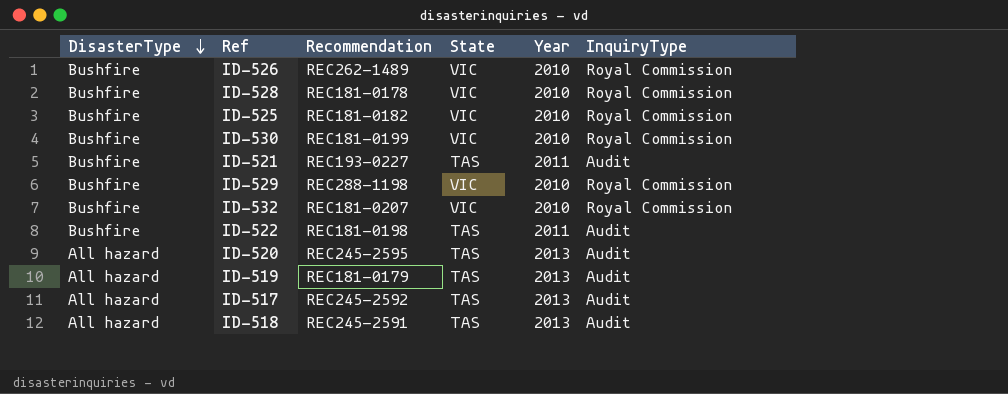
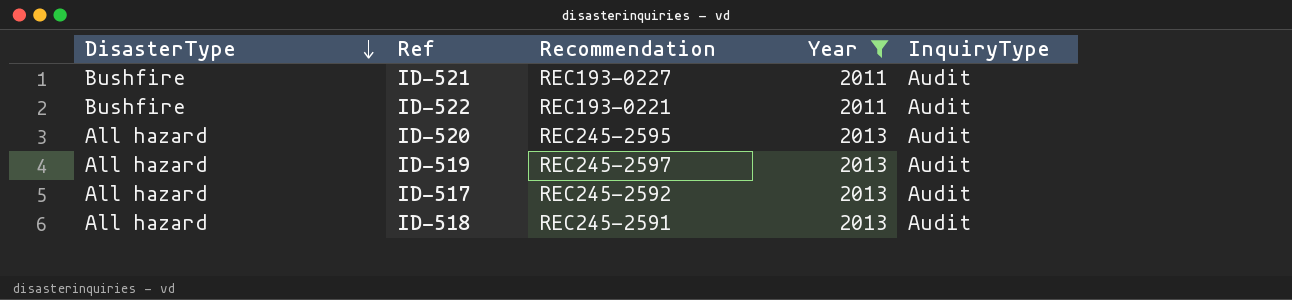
filter: none -> Year != 2010
column State | position: 4 -> none
ID-522 | Recommendation: REC181-0198 -> REC193-0221
ID-519 | Recommendation: REC181-0179 -> REC245-2597

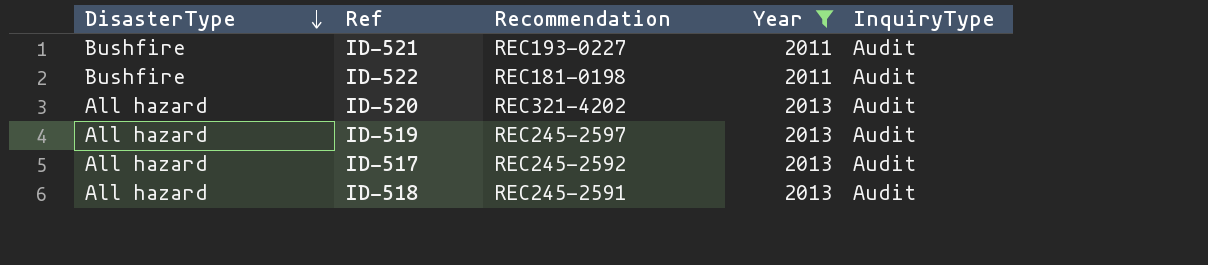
ID-522 | Recommendation: REC193-0221 -> REC181-0198
ID-520 | Recommendation: REC245-2595 -> REC321-4202

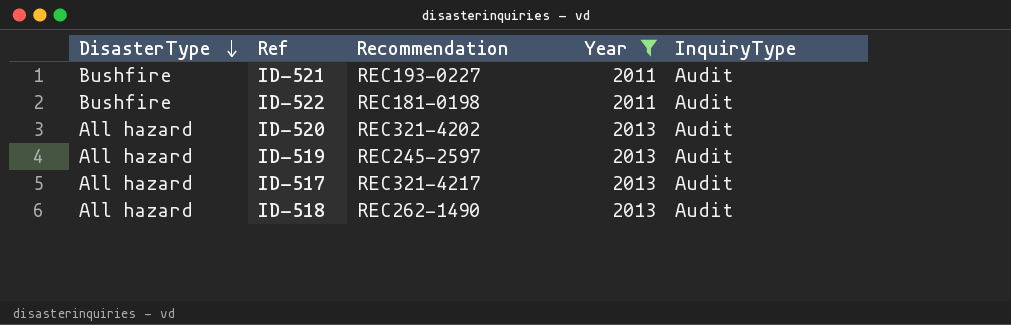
ID-517 | Recommendation: REC245-2592 -> REC321-4217
ID-518 | Recommendation: REC245-2591 -> REC262-1490

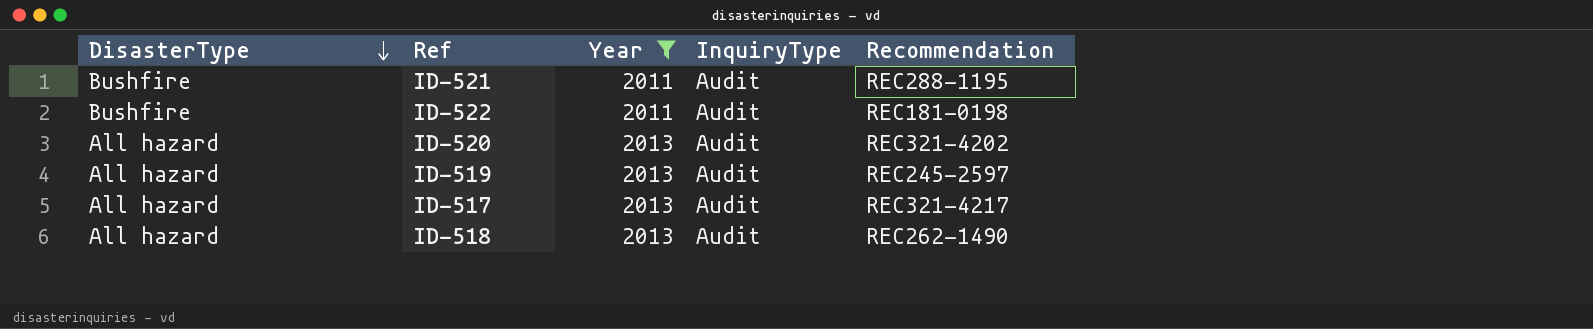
column Recommendation | position: 3 -> 5
ID-521 | Recommendation: REC193-0227 -> REC288-1195

